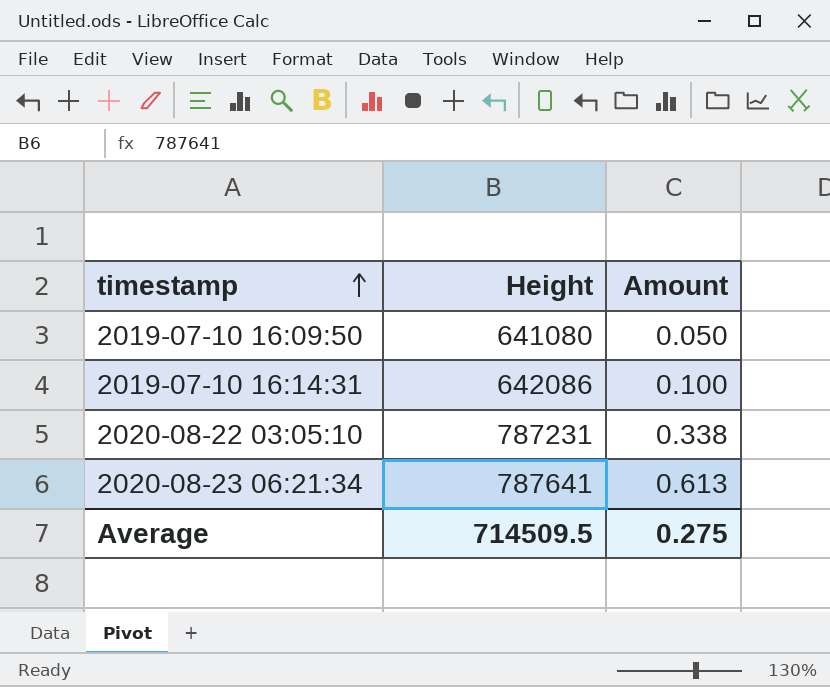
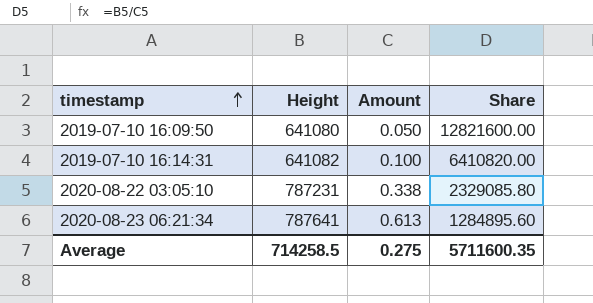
column Share | formula: none -> [Height] / [Amount]
2019-07-10 16:14:31 | Height: 642086 -> 641082
Average | Height: 714509.5 -> 714258.5

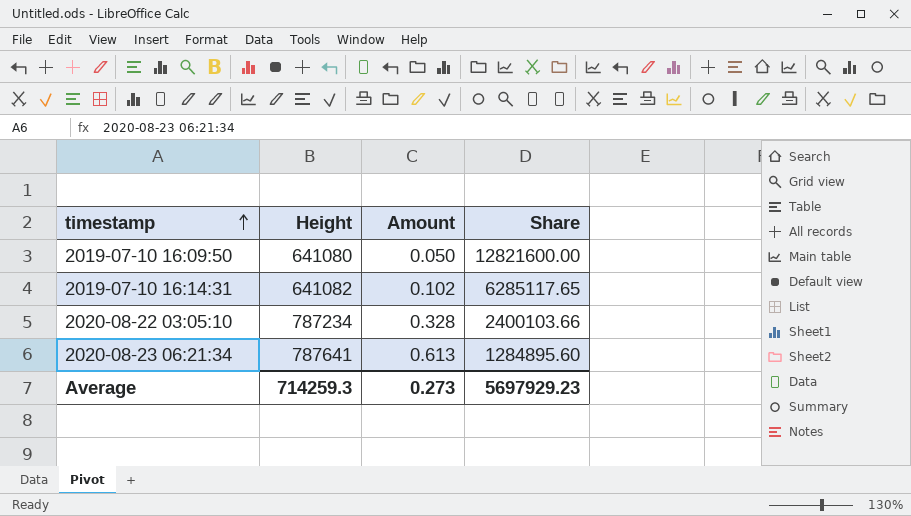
2019-07-10 16:14:31 | Amount: 0.100 -> 0.102
2019-07-10 16:14:31 | Share: 6410820.00 -> 6285117.65
2020-08-22 03:05:10 | Height: 787231 -> 787234
2020-08-22 03:05:10 | Amount: 0.338 -> 0.328
2020-08-22 03:05:10 | Share: 2329085.80 -> 2400103.66
Average | Height: 714258.5 -> 714259.3
Average | Amount: 0.275 -> 0.273
Average | Share: 5711600.35 -> 5697929.23

